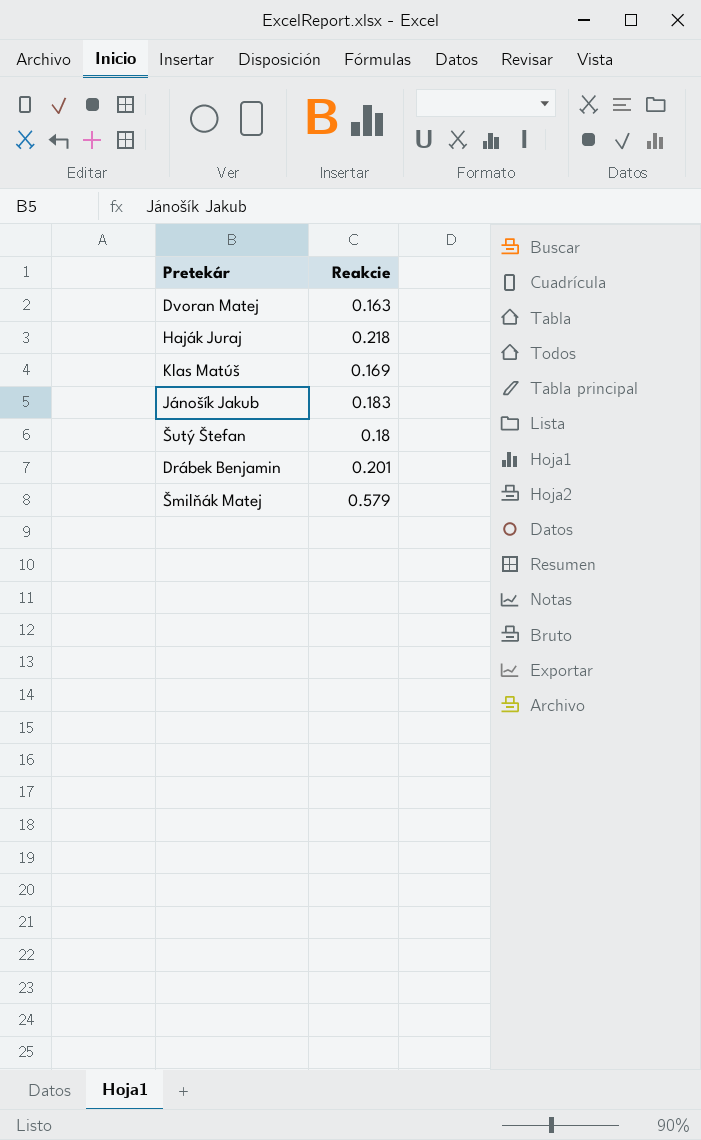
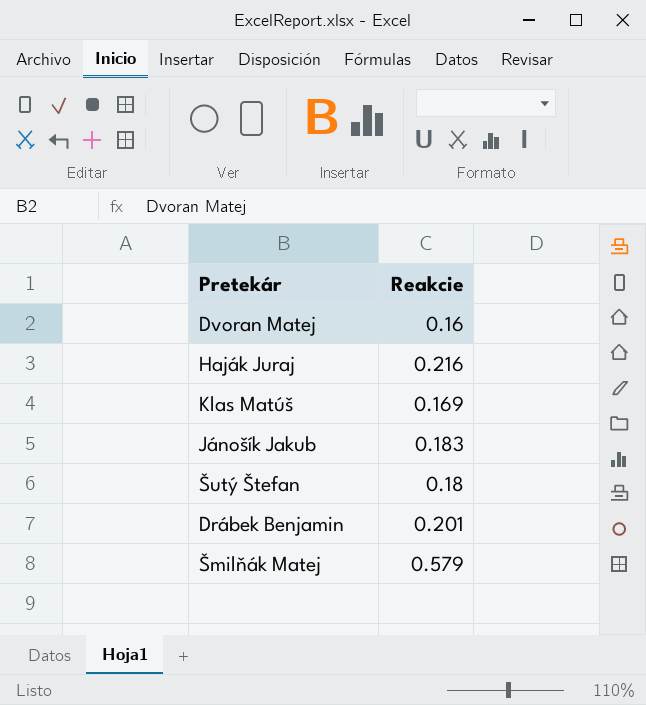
Dvoran Matej | Reakcie: 0.163 -> 0.16
Haják Juraj | Reakcie: 0.218 -> 0.216

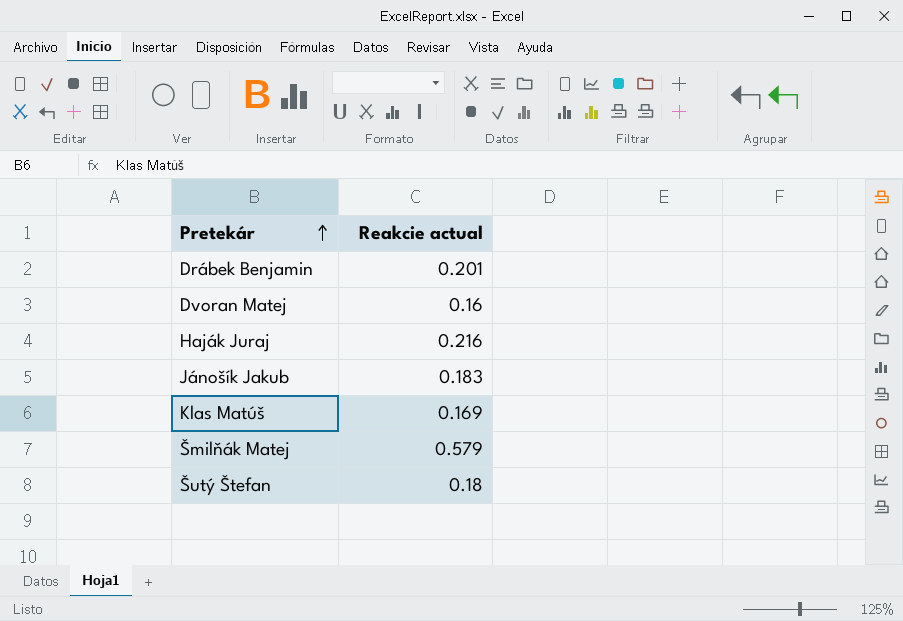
row order: none -> Pretekár ascending
column name: Reakcie -> Reakcie actual

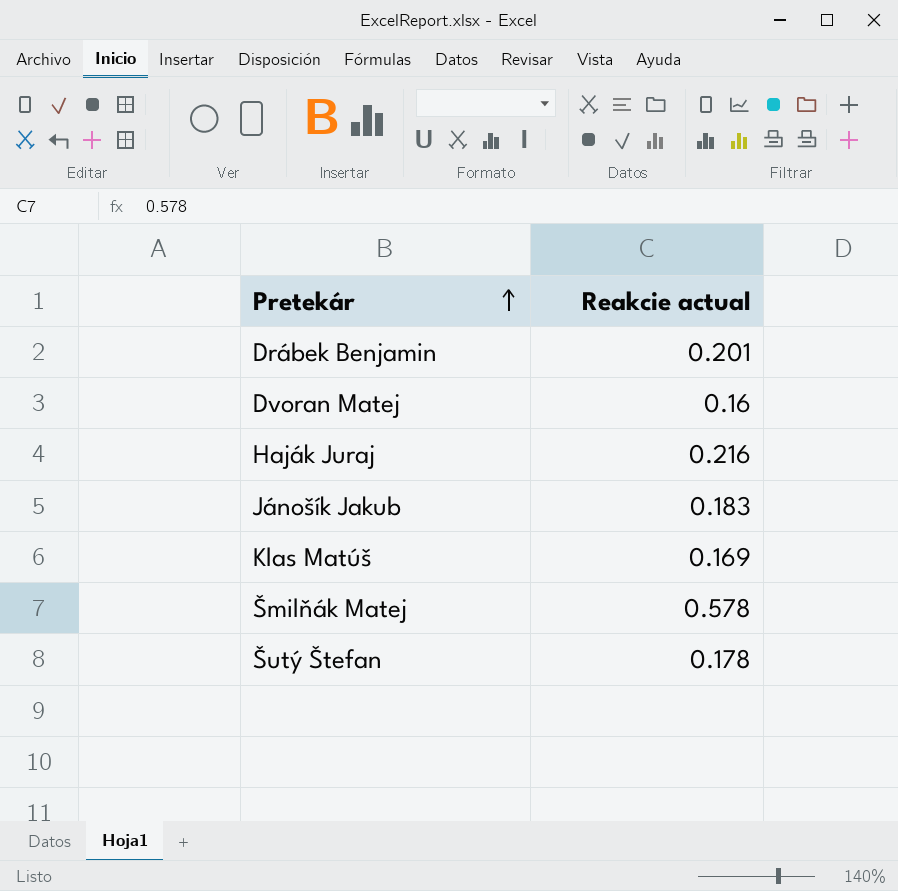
Šmilňák Matej | Reakcie actual: 0.579 -> 0.578
Šutý Štefan | Reakcie actual: 0.18 -> 0.178

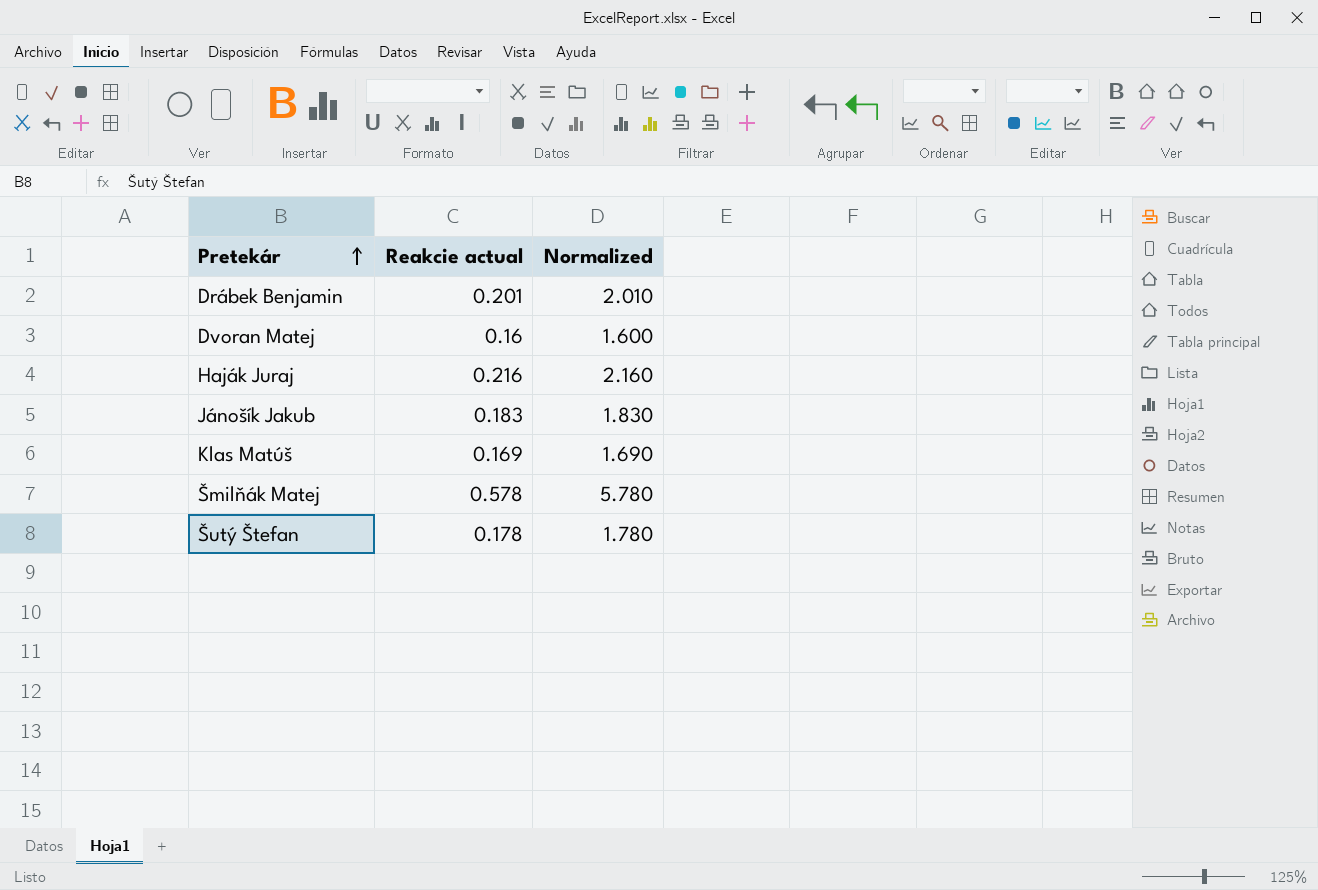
column Normalized | formula: none -> [Reakcie actual] * 10

